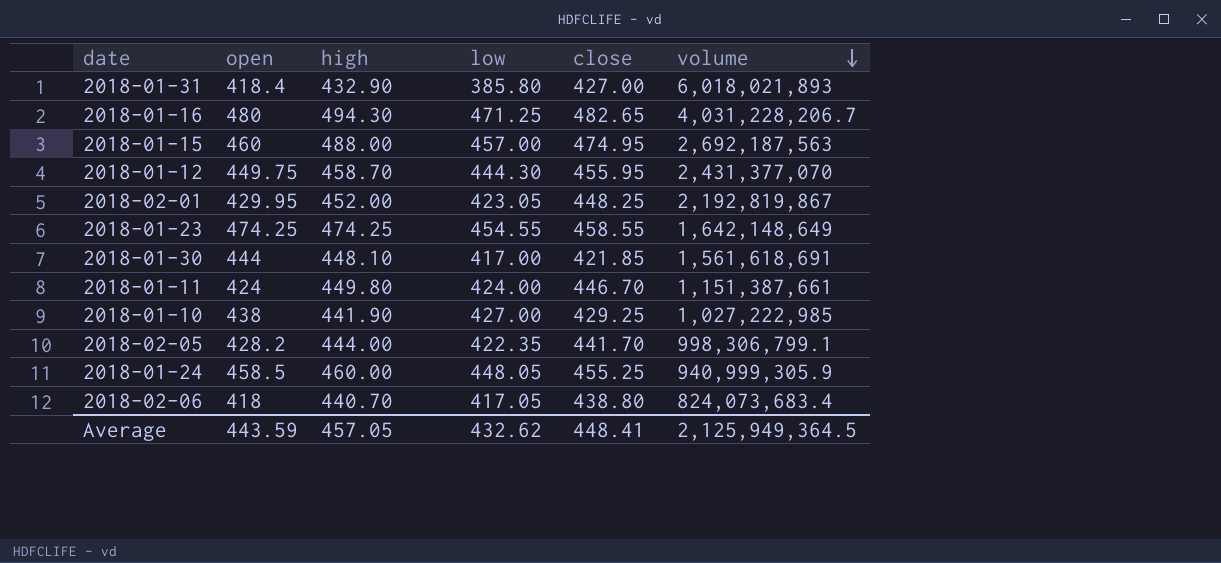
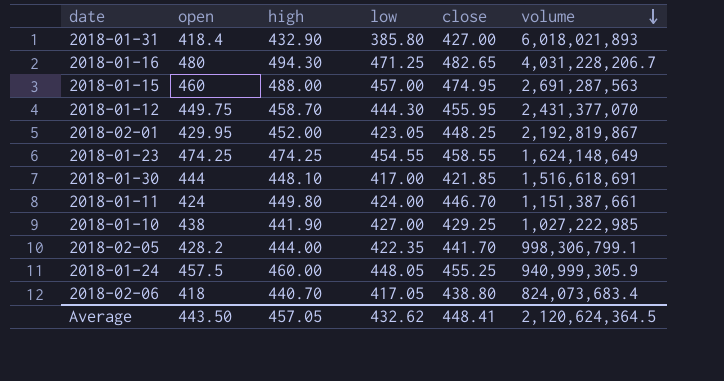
2018-01-15 | volume: 2,692,187,563 -> 2,691,287,563
2018-01-23 | volume: 1,642,148,649 -> 1,624,148,649
2018-01-30 | volume: 1,561,618,691 -> 1,516,618,691
2018-01-24 | open: 458.5 -> 457.5
Average | open: 443.59 -> 443.50
Average | volume: 2,125,949,364.5 -> 2,120,624,364.5

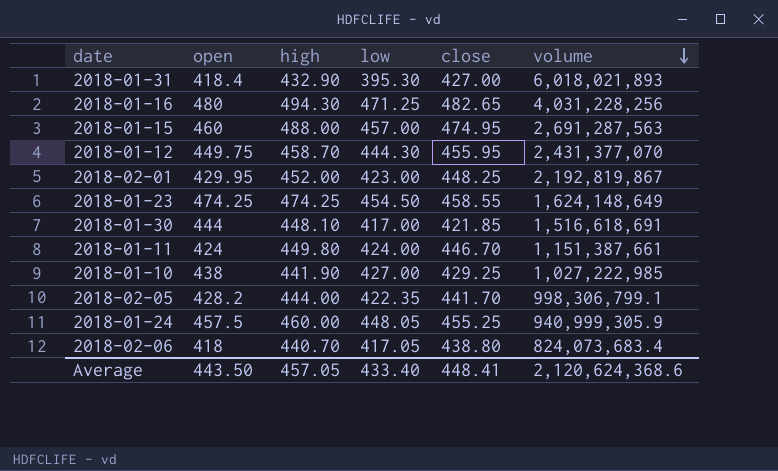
2018-01-31 | low: 385.80 -> 395.30
2018-01-16 | volume: 4,031,228,206.7 -> 4,031,228,256
2018-02-01 | low: 423.05 -> 423.00
2018-01-23 | low: 454.55 -> 454.50
Average | low: 432.62 -> 433.40
Average | volume: 2,120,624,364.5 -> 2,120,624,368.6

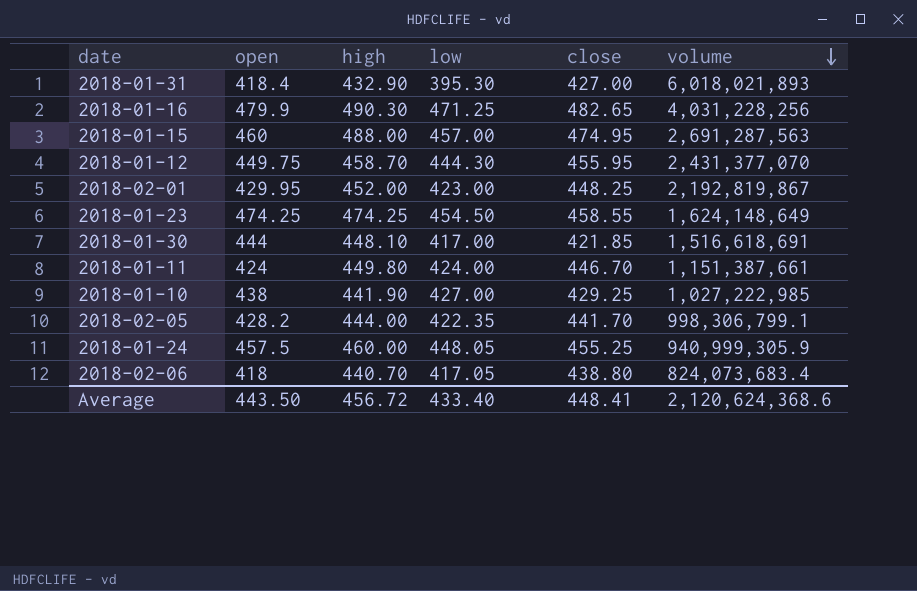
2018-01-16 | open: 480 -> 479.9
2018-01-16 | high: 494.30 -> 490.30
Average | high: 457.05 -> 456.72

